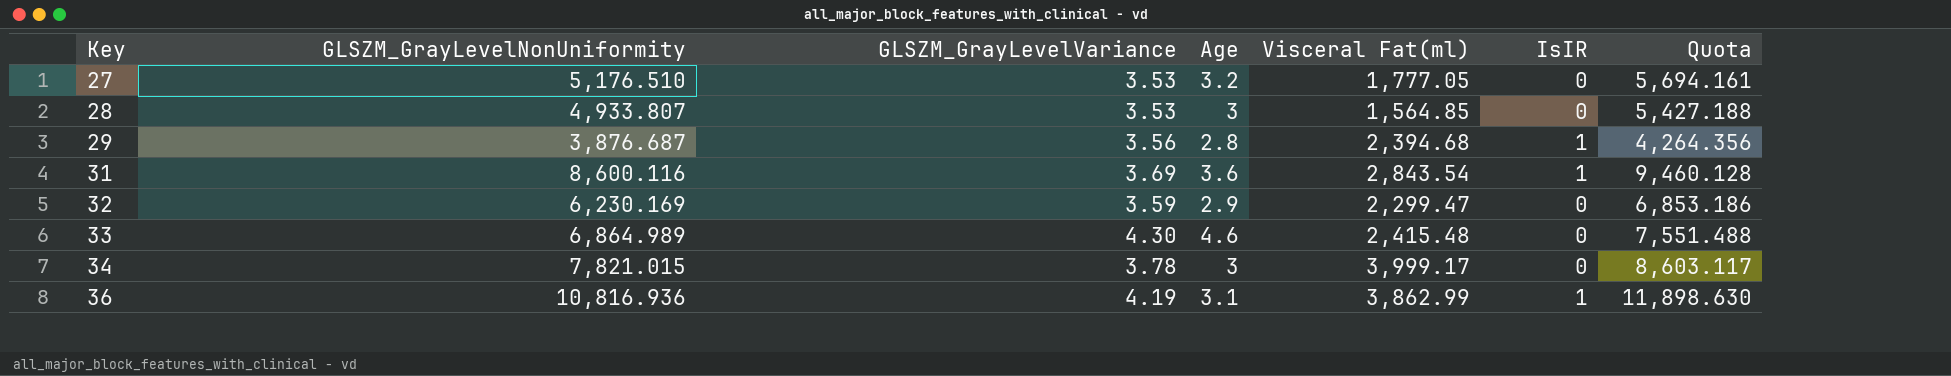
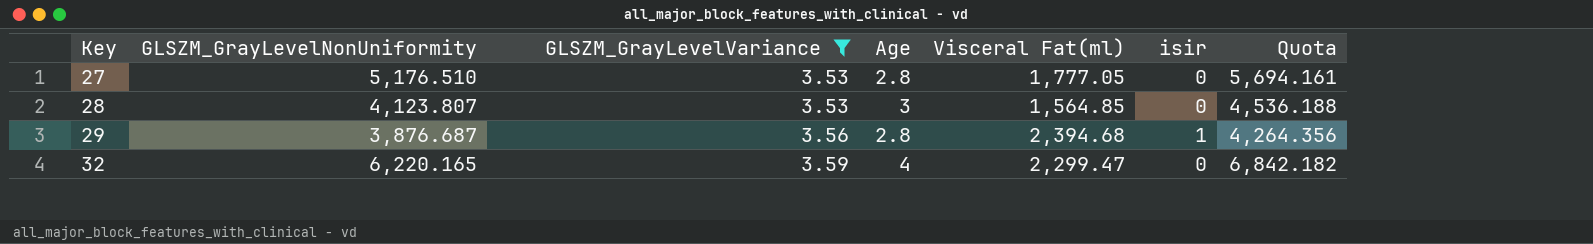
filter: none -> GLSZM_GrayLevelVariance <= 3.59
column name: IsIR -> isir
27 | Age: 3.2 -> 2.8
28 | GLSZM_GrayLevelNonUniformity: 4,933.807 -> 4,123.807
28 | Quota: 5,427.188 -> 4,536.188
32 | GLSZM_GrayLevelNonUniformity: 6,230.169 -> 6,220.165
32 | Age: 2.9 -> 4
32 | Quota: 6,853.186 -> 6,842.182

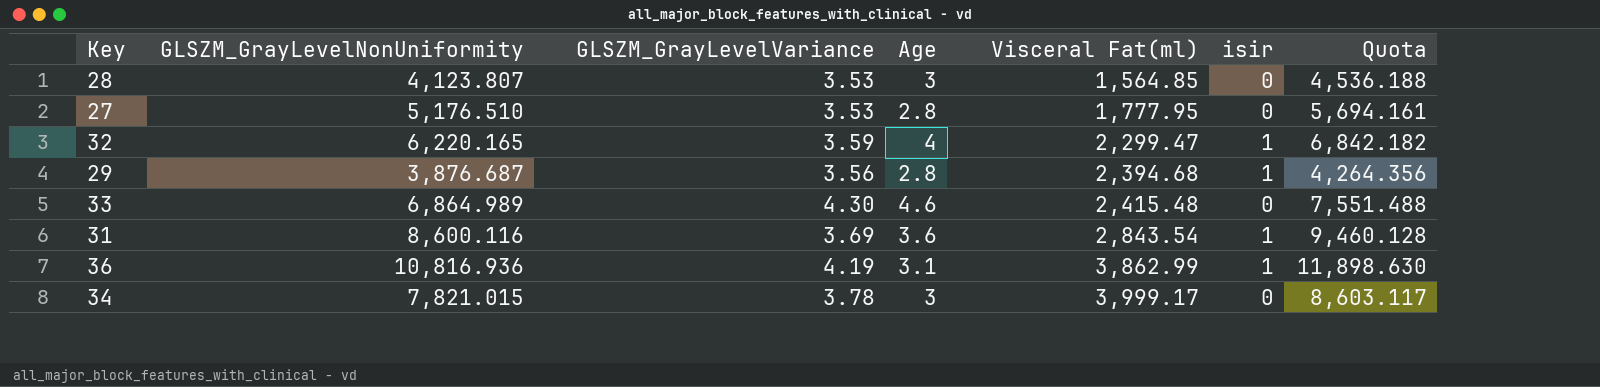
filter: GLSZM_GrayLevelVariance <= 3.59 -> none
row order: Key ascending -> Visceral Fat(ml) ascending
27 | Visceral Fat(ml): 1,777.05 -> 1,777.95
32 | isir: 0 -> 1

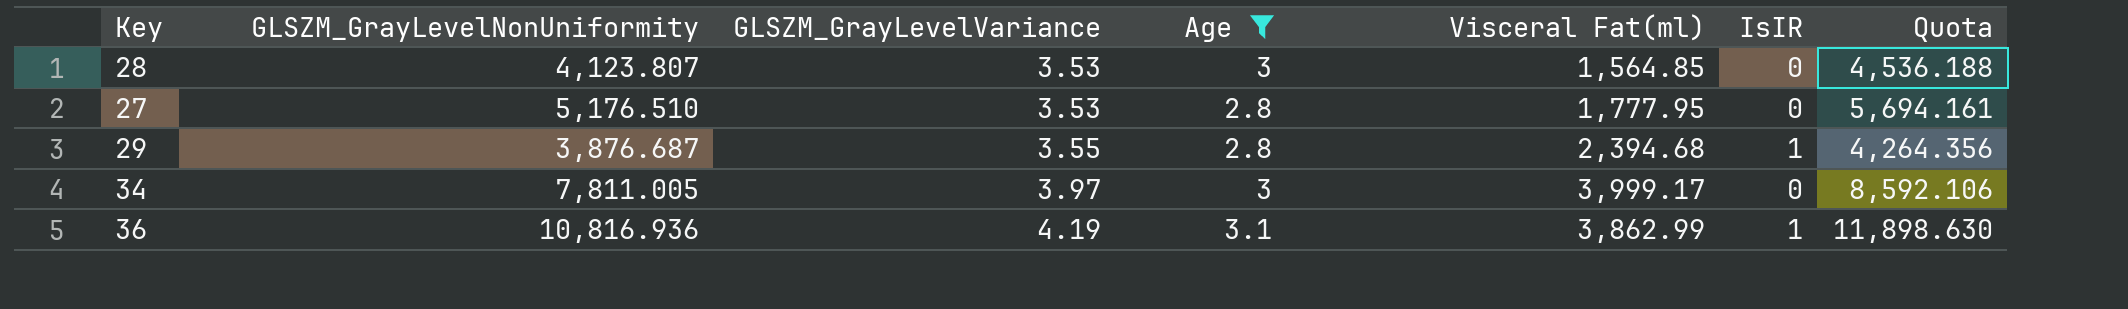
filter: none -> Age <= 3.1
row order: Visceral Fat(ml) ascending -> GLSZM_GrayLevelVariance ascending
column name: isir -> IsIR
29 | GLSZM_GrayLevelVariance: 3.56 -> 3.55
34 | GLSZM_GrayLevelNonUniformity: 7,821.015 -> 7,811.005
34 | GLSZM_GrayLevelVariance: 3.78 -> 3.97
34 | Quota: 8,603.117 -> 8,592.106

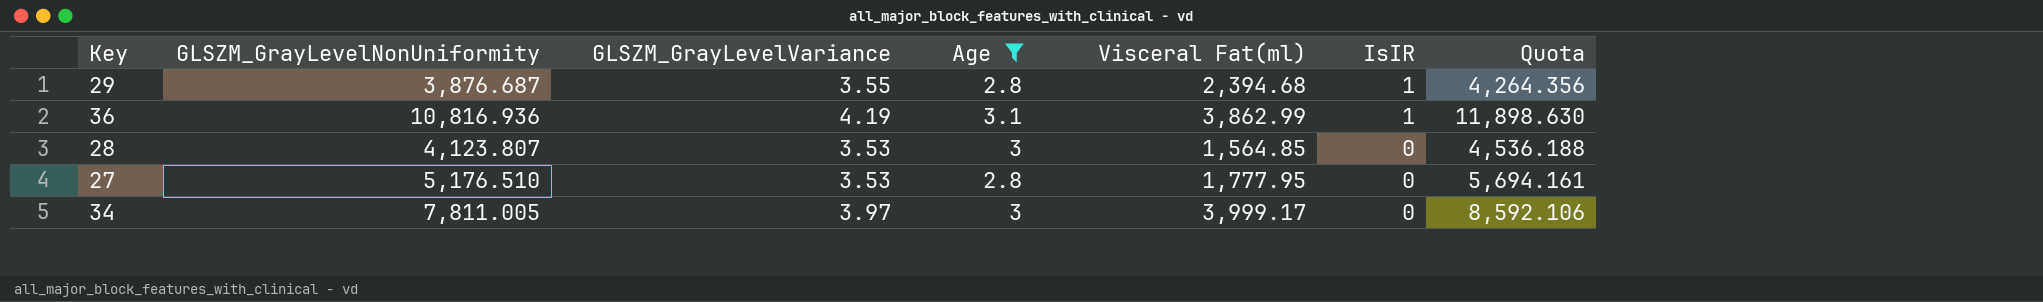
row order: GLSZM_GrayLevelVariance ascending -> IsIR descending

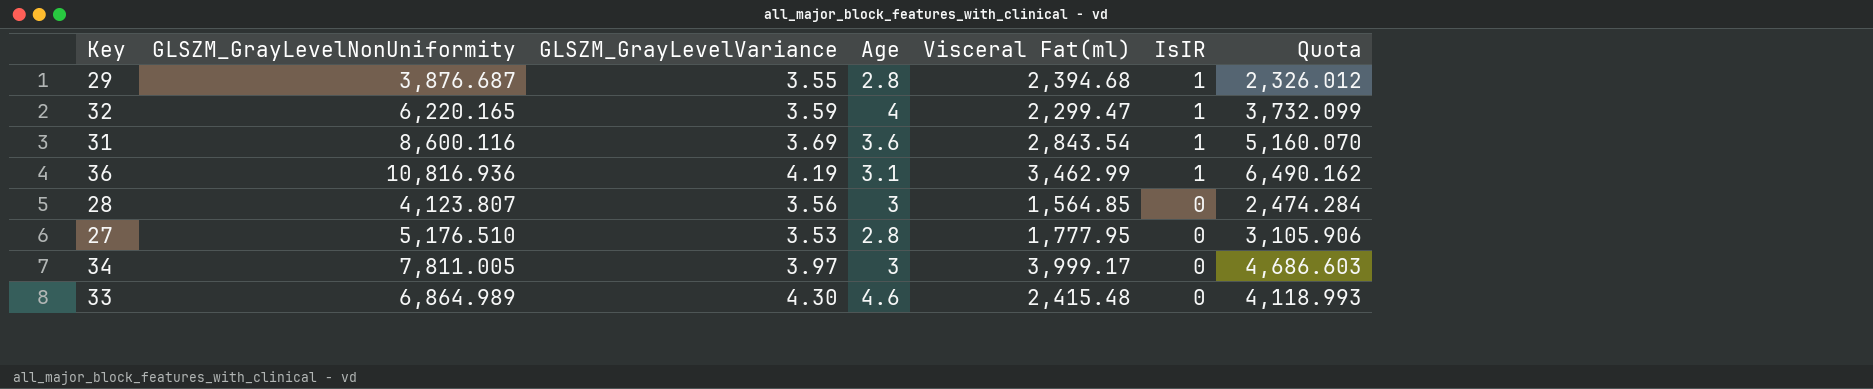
filter: Age <= 3.1 -> none
column Quota | formula: [GLSZM_GrayLevelNonUniformity] * 1.1 -> [GLSZM_GrayLevelNonUniformity] * 0.6
36 | Visceral Fat(ml): 3,862.99 -> 3,462.99
28 | GLSZM_GrayLevelVariance: 3.53 -> 3.56

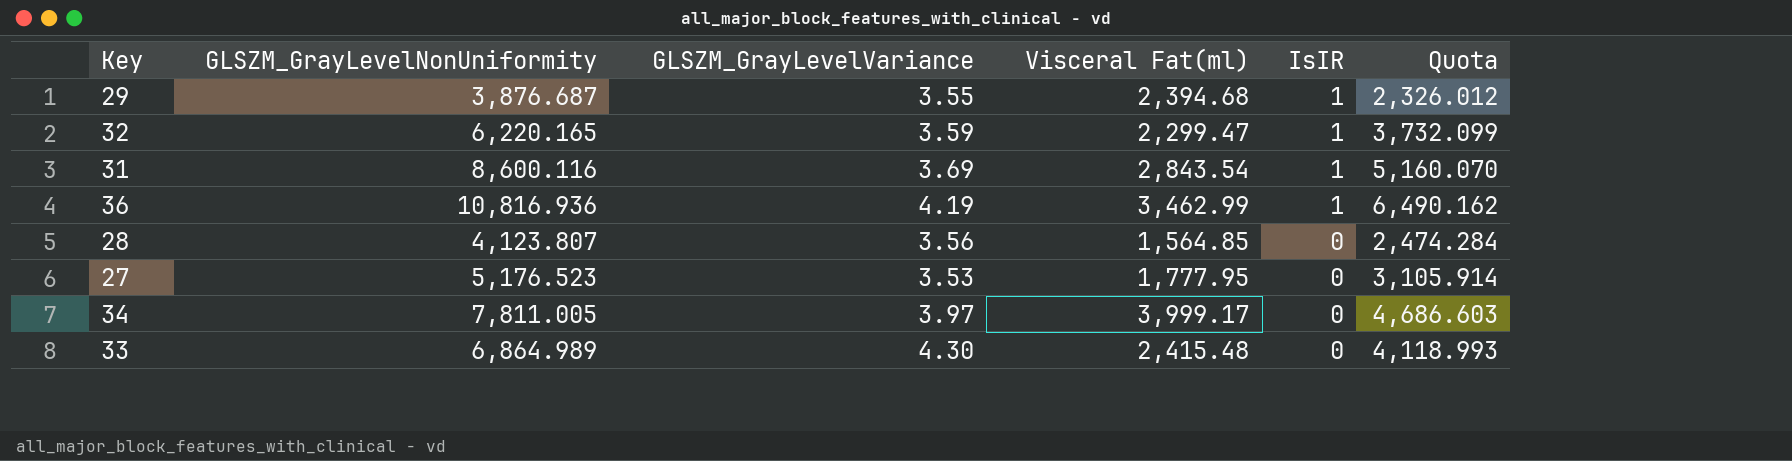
column Age | position: 4 -> none
27 | GLSZM_GrayLevelNonUniformity: 5,176.510 -> 5,176.523
27 | Quota: 3,105.906 -> 3,105.914

